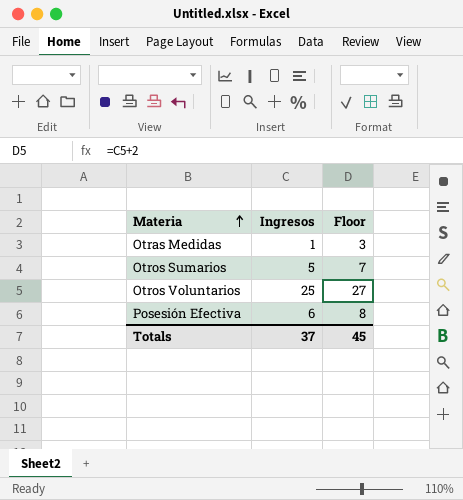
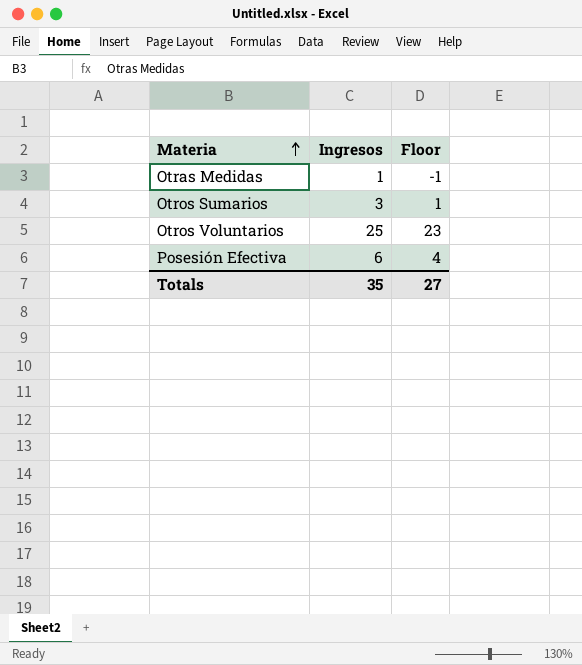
column Floor | formula: [Ingresos] + 2 -> [Ingresos] - 2
Otros Sumarios | Ingresos: 5 -> 3
Totals | Ingresos: 37 -> 35
Totals | Floor: 45 -> 27

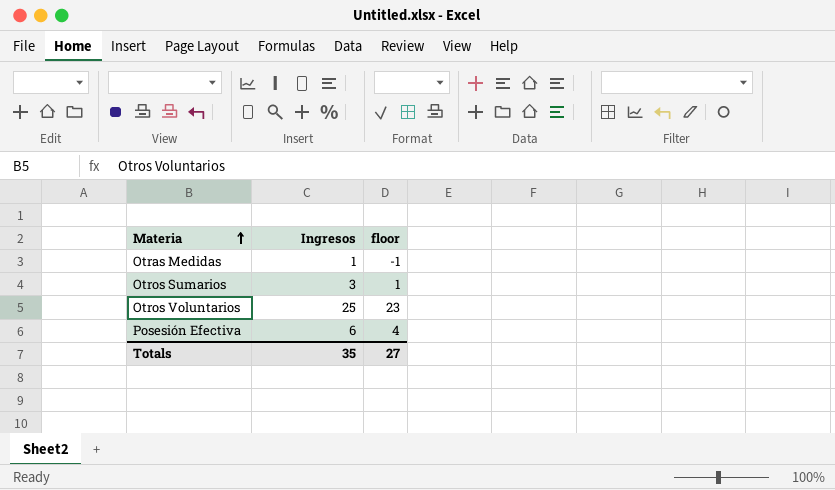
column name: Floor -> floor

